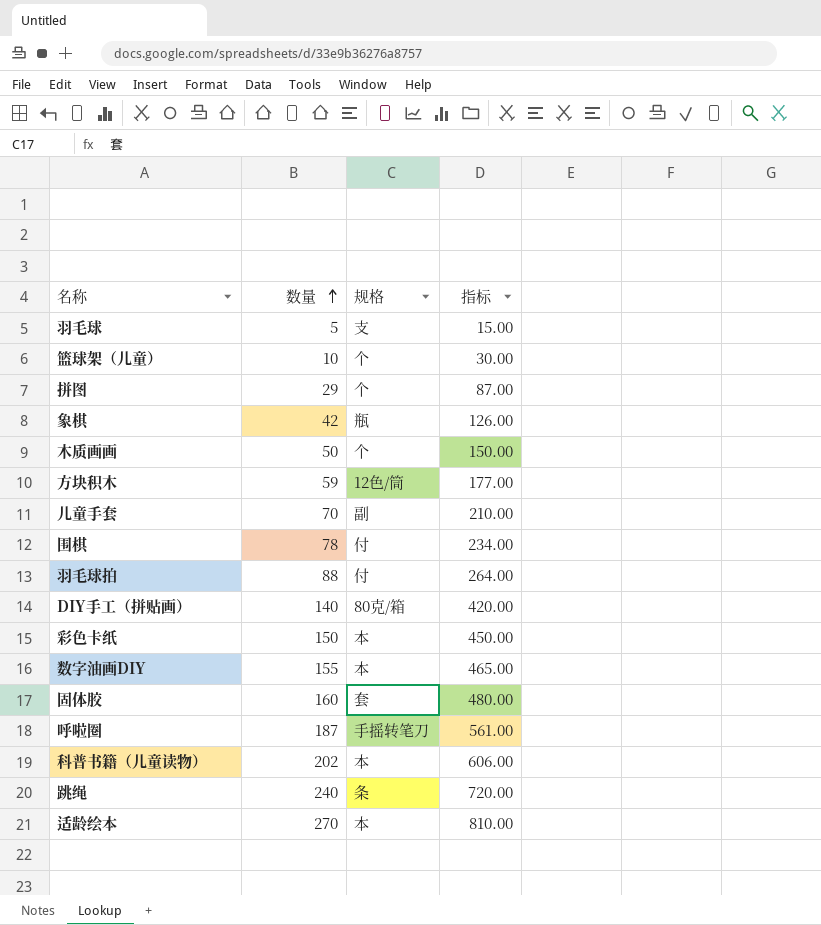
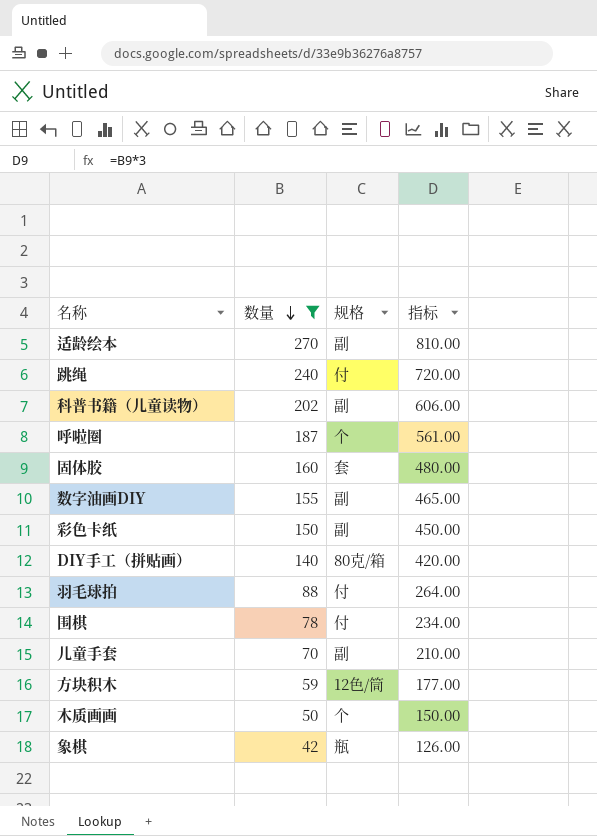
filter: none -> 数量 >= 42
row order: 数量 ascending -> 数量 descending
适龄绘本 | 规格: 本 -> 副
跳绳 | 规格: 条 -> 付
科普书籍（儿童读物） | 规格: 本 -> 副
呼啦圈 | 规格: 手摇转笔刀 -> 个
数字油画DIY | 规格: 本 -> 副
彩色卡纸 | 规格: 本 -> 副

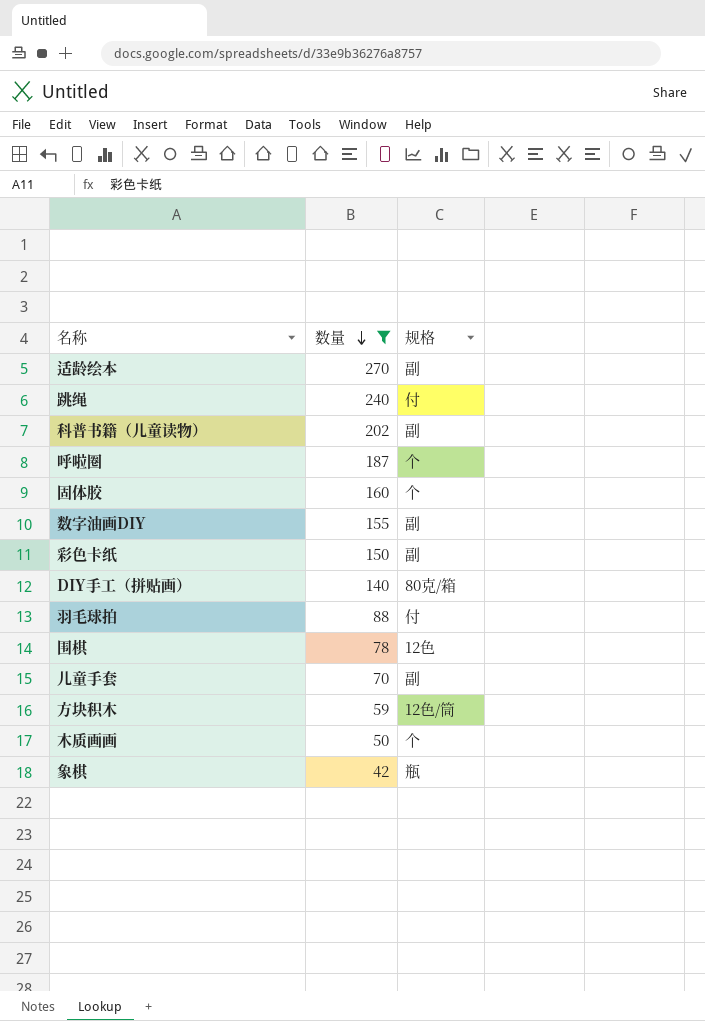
column 指标 | formula: [数量] * 3 -> none
固体胶 | 规格: 套 -> 个
围棋 | 规格: 付 -> 12色

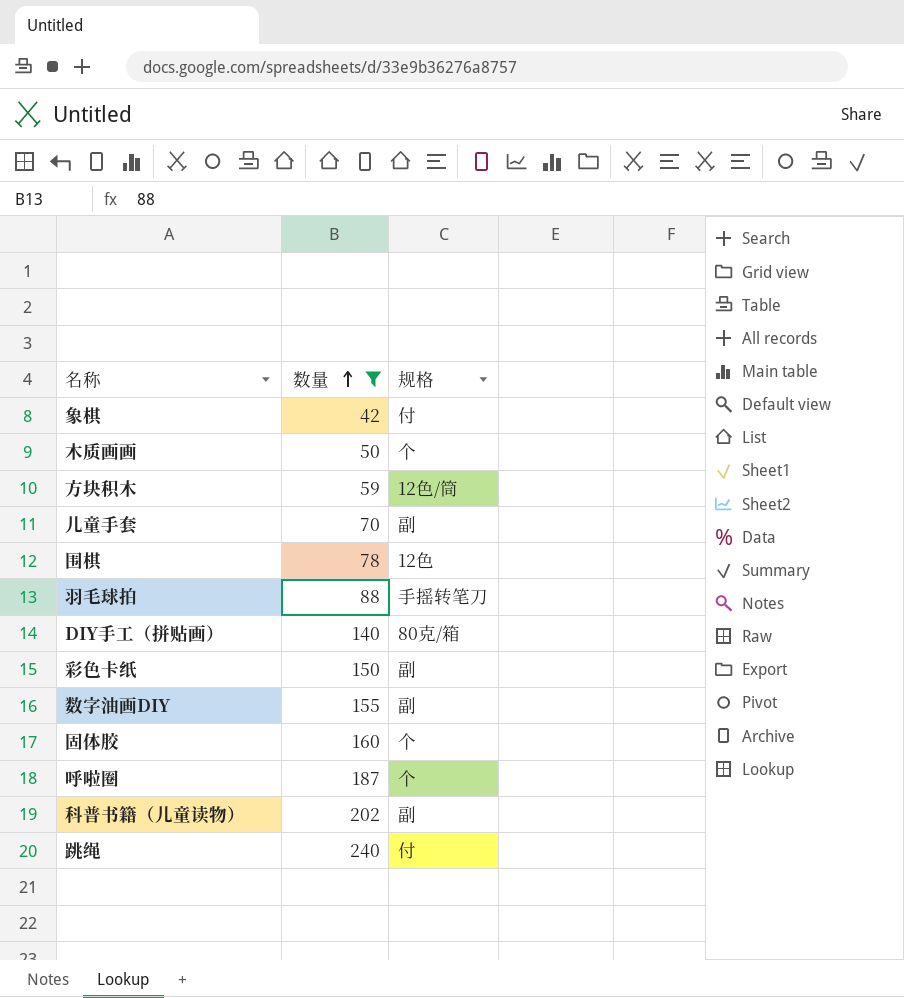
row order: 数量 descending -> 数量 ascending
row 适龄绘本: 270 | 副 -> none
象棋 | 规格: 瓶 -> 付
羽毛球拍 | 规格: 付 -> 手摇转笔刀

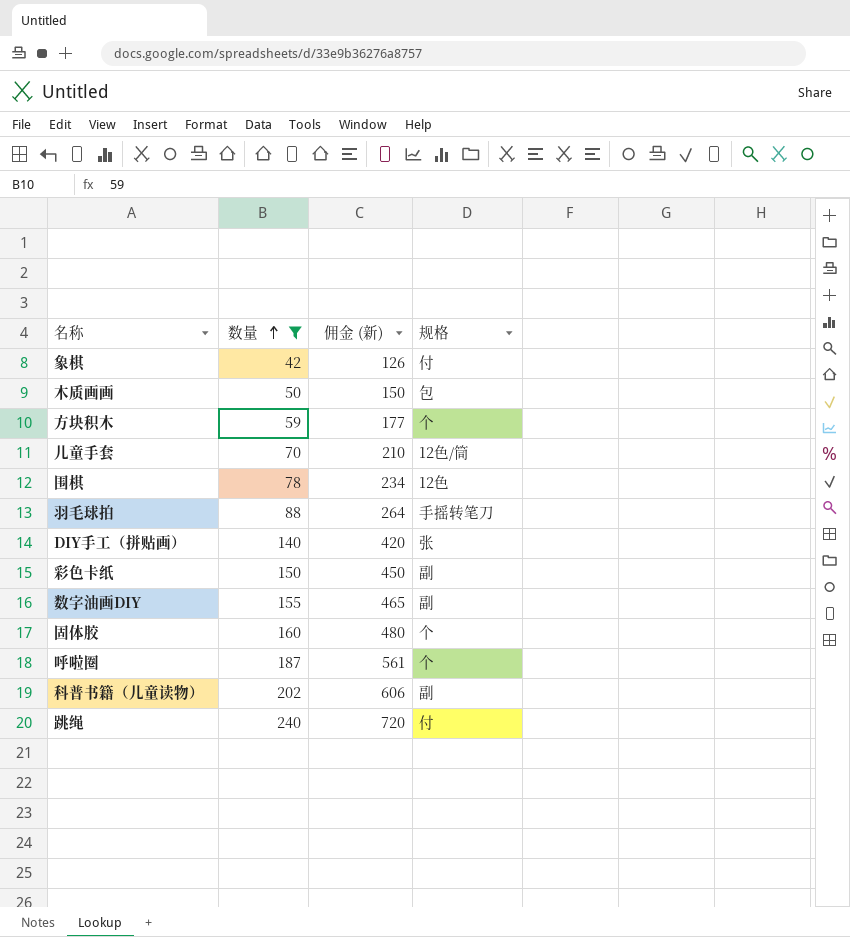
column 佣金 (新) | formula: none -> [数量] * 3
木质画画 | 规格: 个 -> 包
方块积木 | 规格: 12色/筒 -> 个
儿童手套 | 规格: 副 -> 12色/筒
DIY手工（拼贴画） | 规格: 80克/箱 -> 张

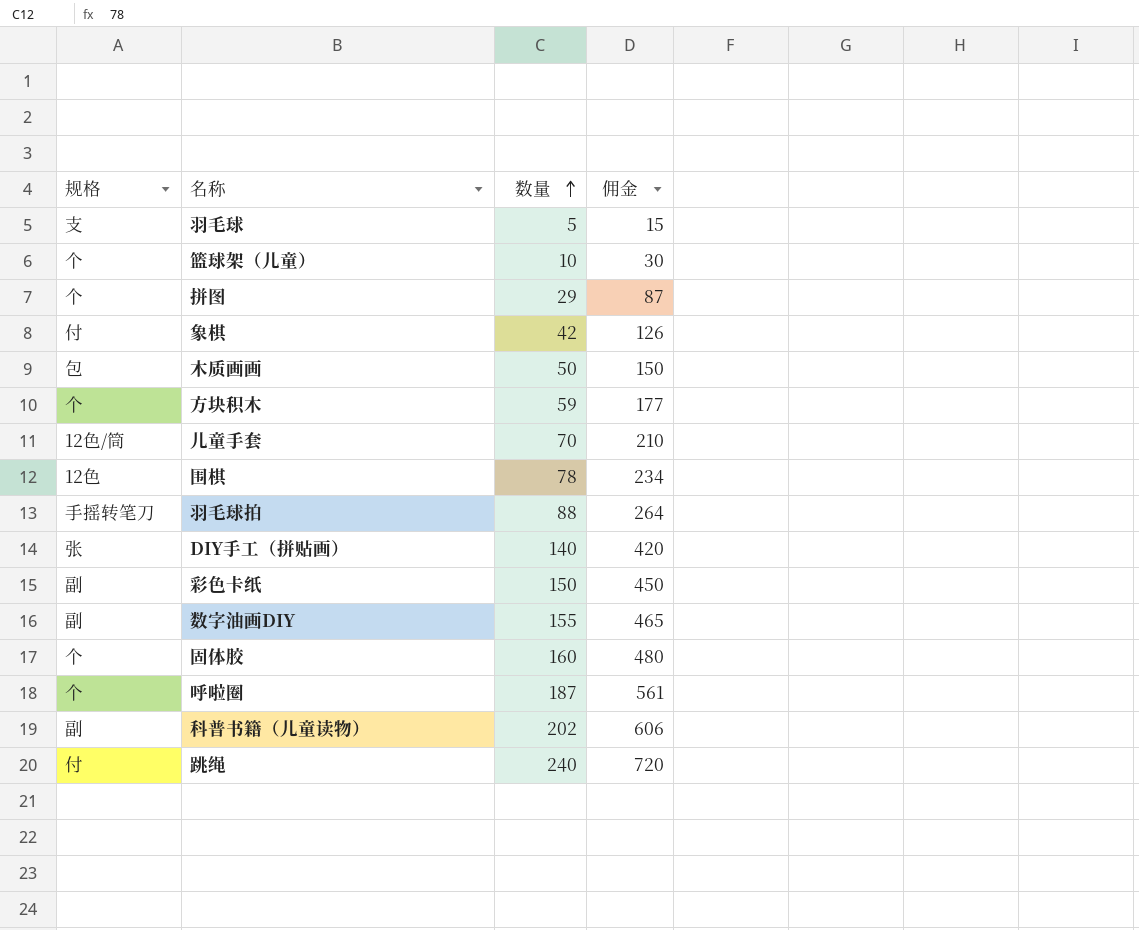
filter: 数量 >= 42 -> none
column 规格 | position: 4 -> 1
column name: 佣金 (新) -> 佣金

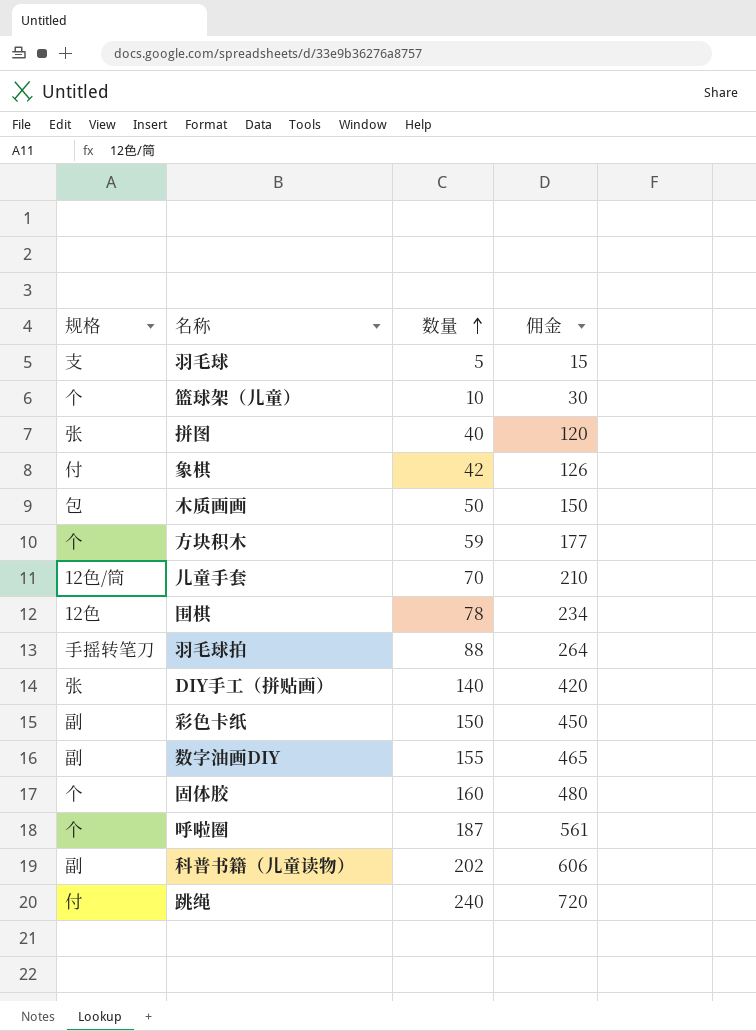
拼图 | 规格: 个 -> 张
拼图 | 数量: 29 -> 40
拼图 | 佣金: 87 -> 120

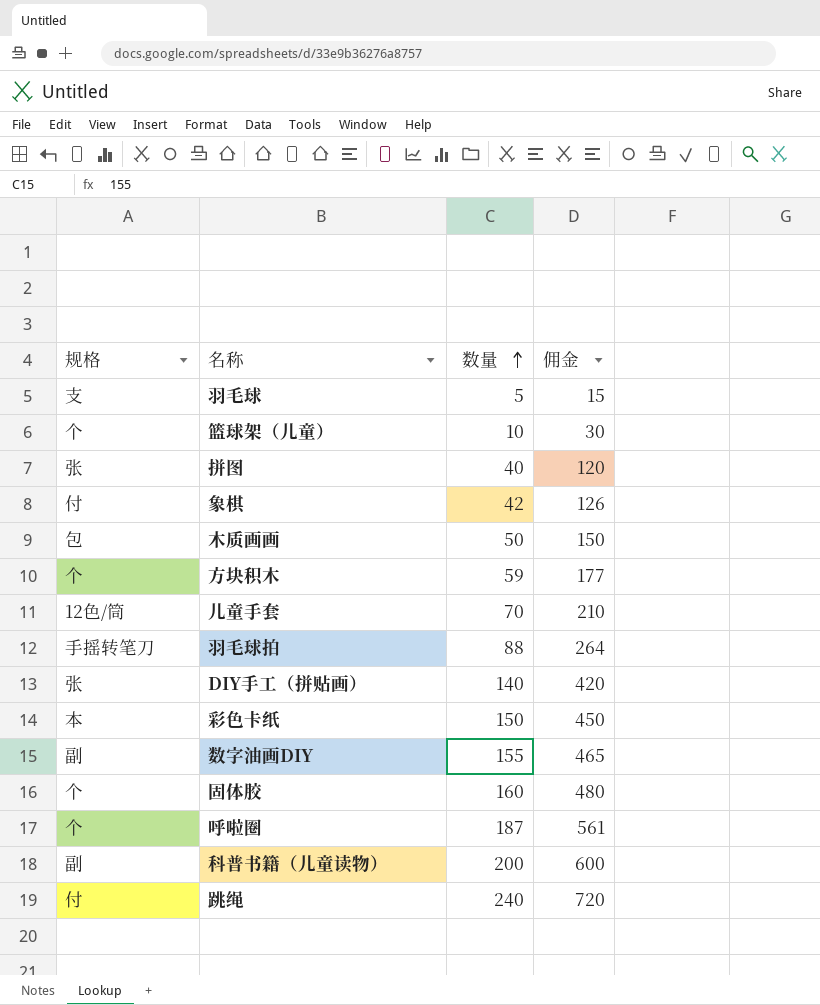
row 围棋: 12色 | 78 | 234 -> none
彩色卡纸 | 规格: 副 -> 本
科普书籍（儿童读物） | 数量: 202 -> 200
科普书籍（儿童读物） | 佣金: 606 -> 600

